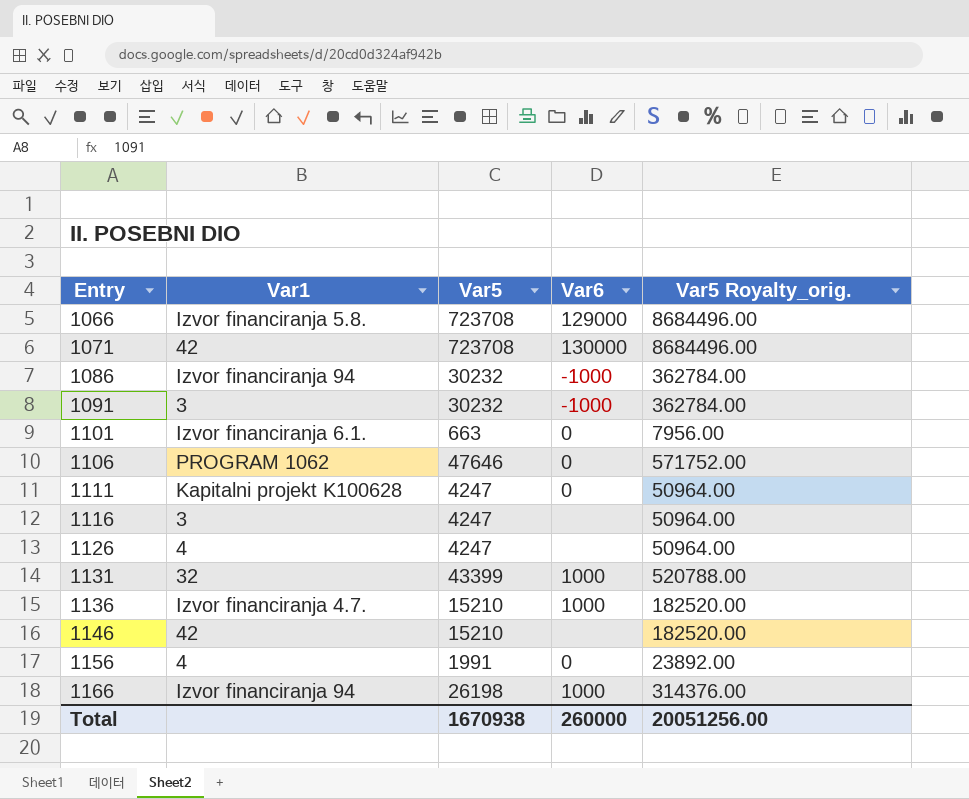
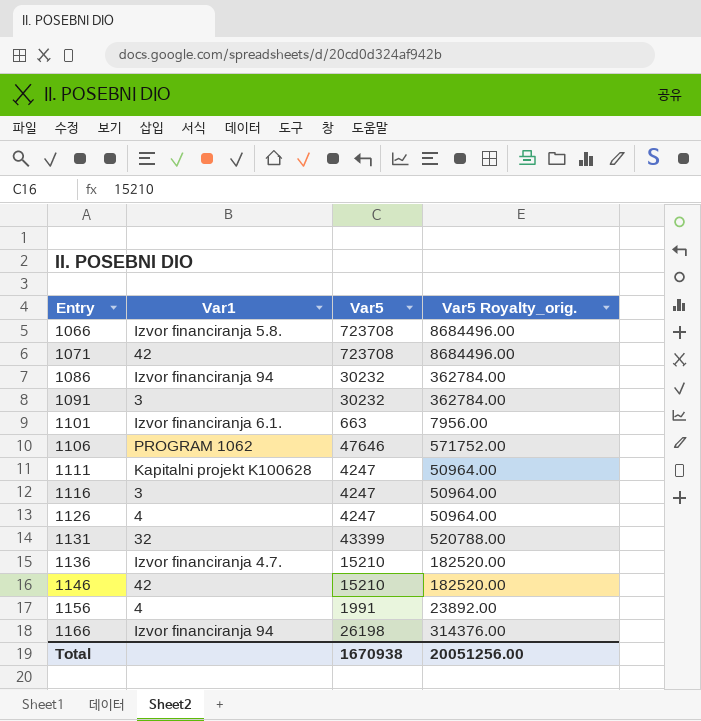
column Var6 | position: 4 -> none

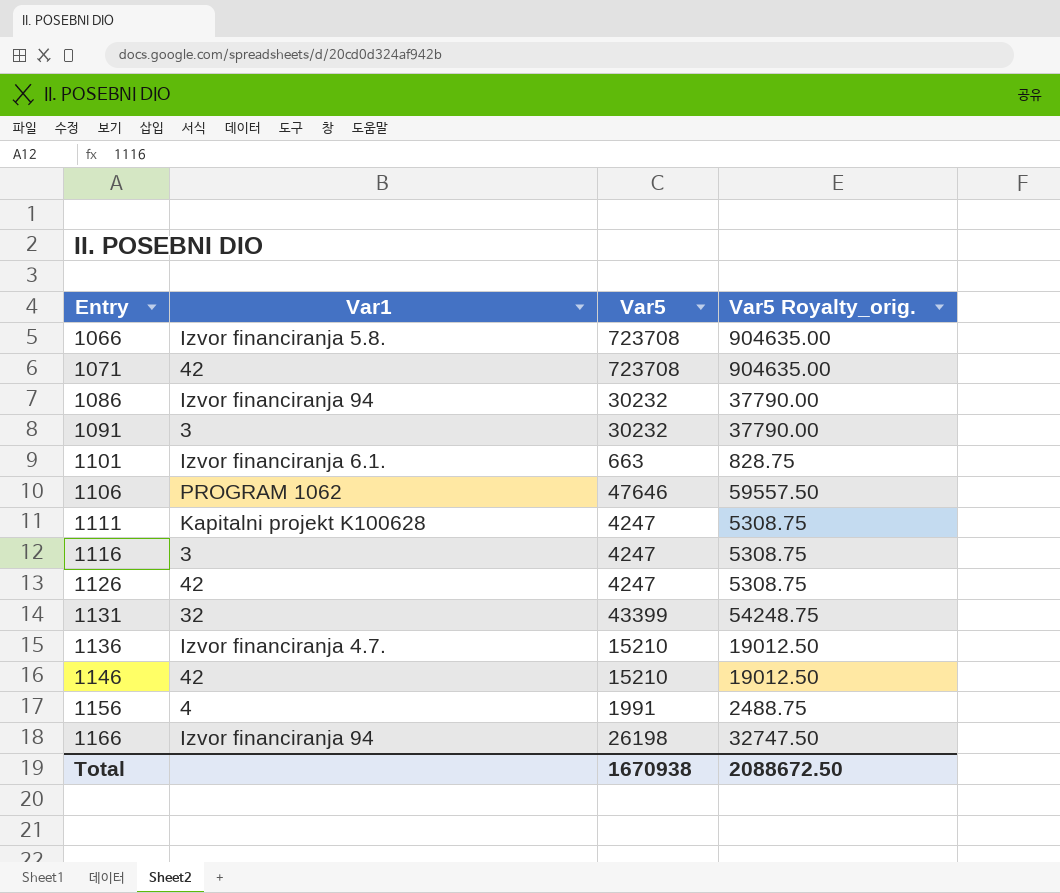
column Var5 Royalty_orig. | formula: [Var5] * 12 -> [Var5] * 1.25
1126 | Var1: 4 -> 42
Total | Var5 Royalty_orig.: 20051256.00 -> 2088672.50

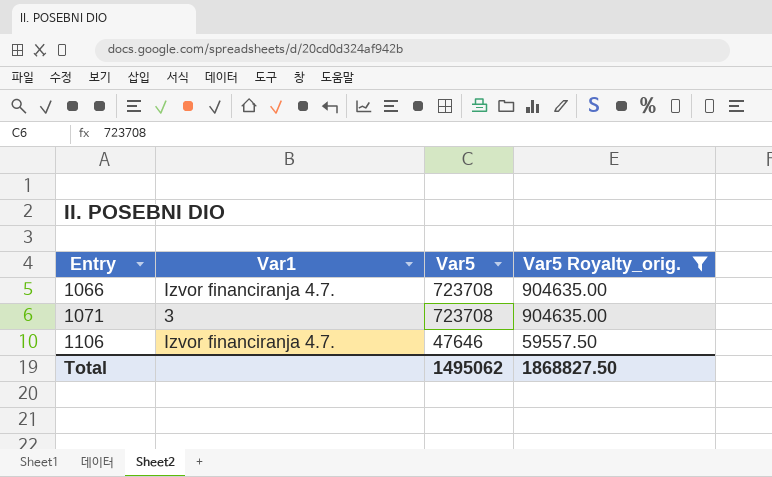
filter: none -> Var5 Royalty_orig. >= 59557.50
1066 | Var1: Izvor financiranja 5.8. -> Izvor financiranja 4.7.
1071 | Var1: 42 -> 3
1106 | Var1: PROGRAM 1062 -> Izvor financiranja 4.7.
Total | Var5: 1670938 -> 1495062
Total | Var5 Royalty_orig.: 2088672.50 -> 1868827.50

